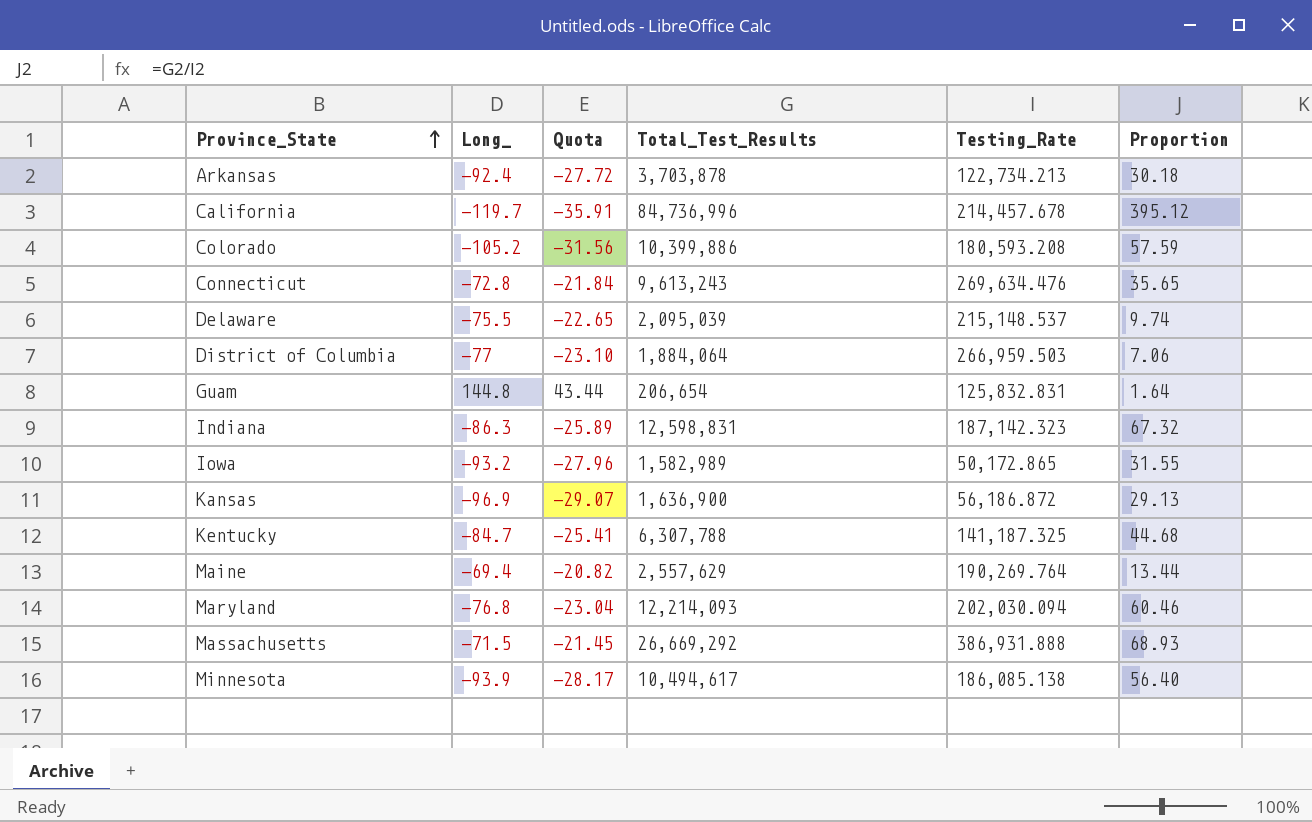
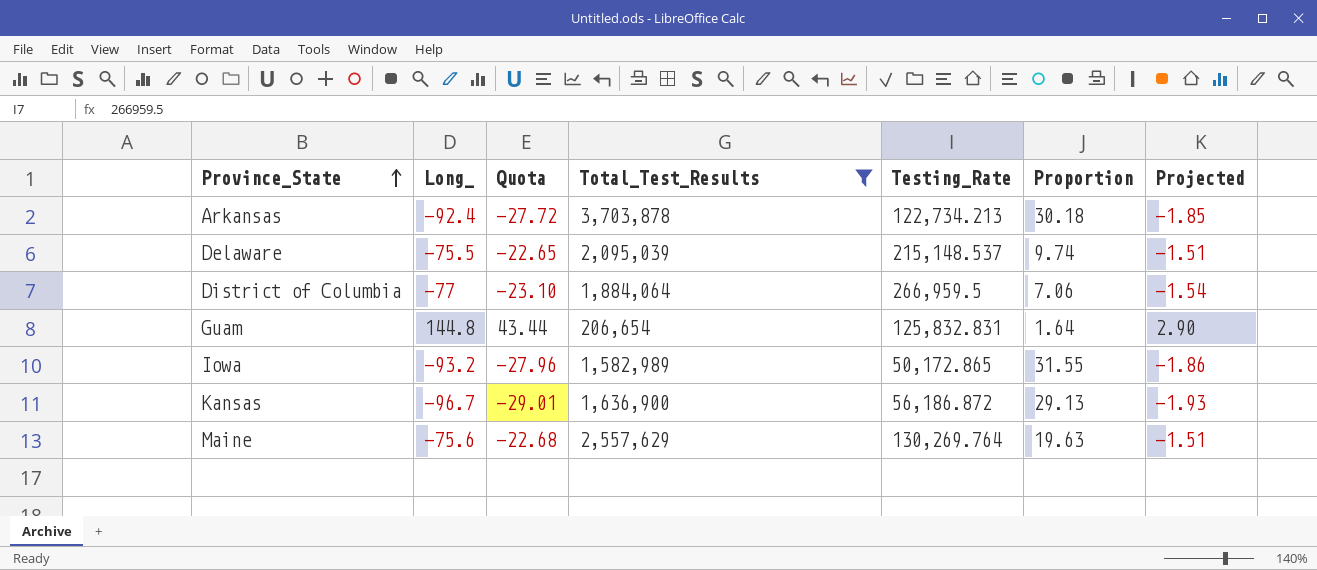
filter: none -> Total_Test_Results <= 3,703,878
column Projected | formula: none -> [Long_] * 0.02
District of Columbia | Testing_Rate: 266,959.503 -> 266,959.5
Kansas | Long_: -96.9 -> -96.7
Kansas | Quota: -29.07 -> -29.01
Maine | Long_: -69.4 -> -75.6
Maine | Quota: -20.82 -> -22.68
Maine | Testing_Rate: 190,269.764 -> 130,269.764
Maine | Proportion: 13.44 -> 19.63

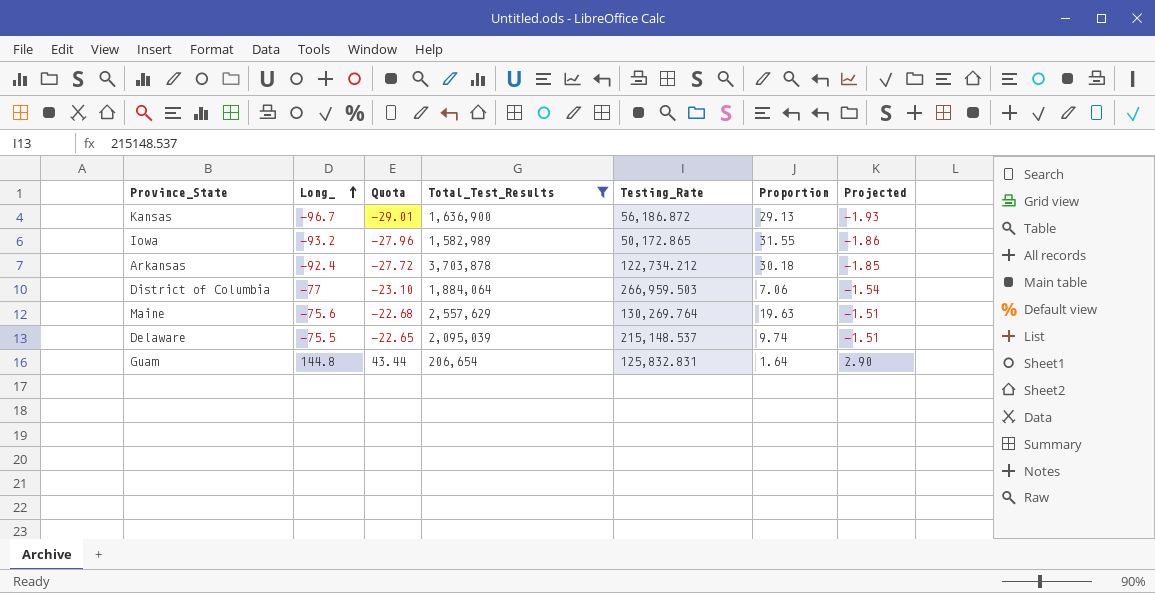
row order: Province_State ascending -> Long_ ascending
Arkansas | Testing_Rate: 122,734.213 -> 122,734.212
District of Columbia | Testing_Rate: 266,959.5 -> 266,959.503

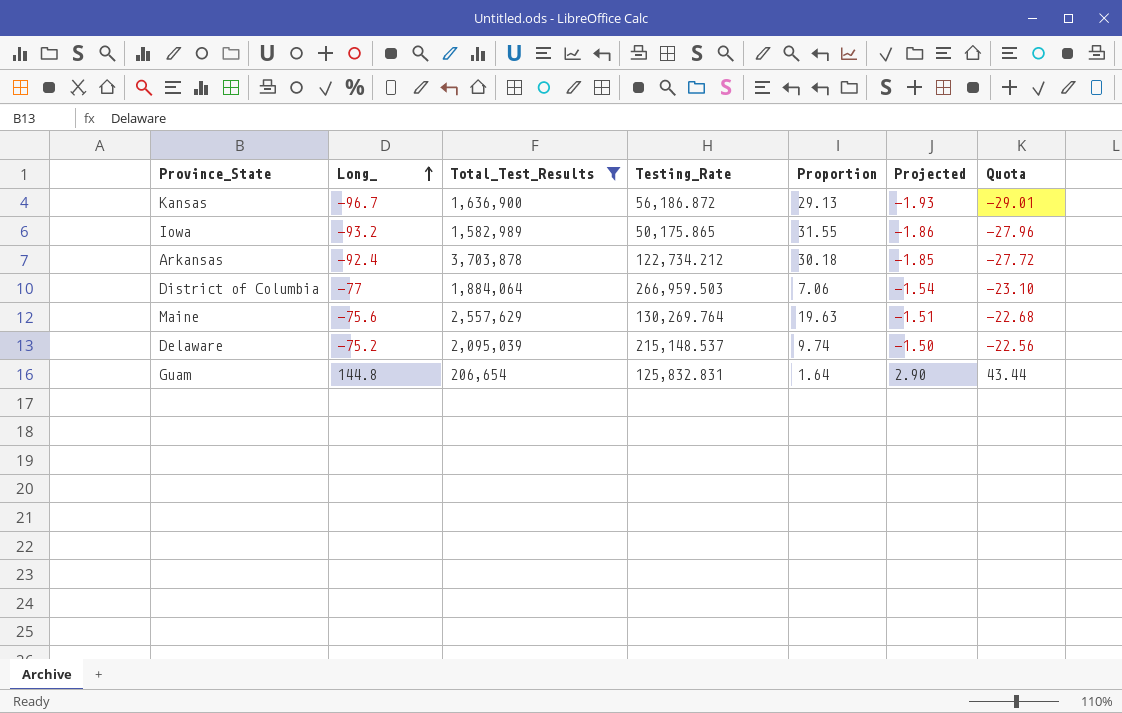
column Quota | position: 3 -> 7
Iowa | Testing_Rate: 50,172.865 -> 50,175.865
Delaware | Long_: -75.5 -> -75.2
Delaware | Projected: -1.51 -> -1.50
Delaware | Quota: -22.65 -> -22.56

